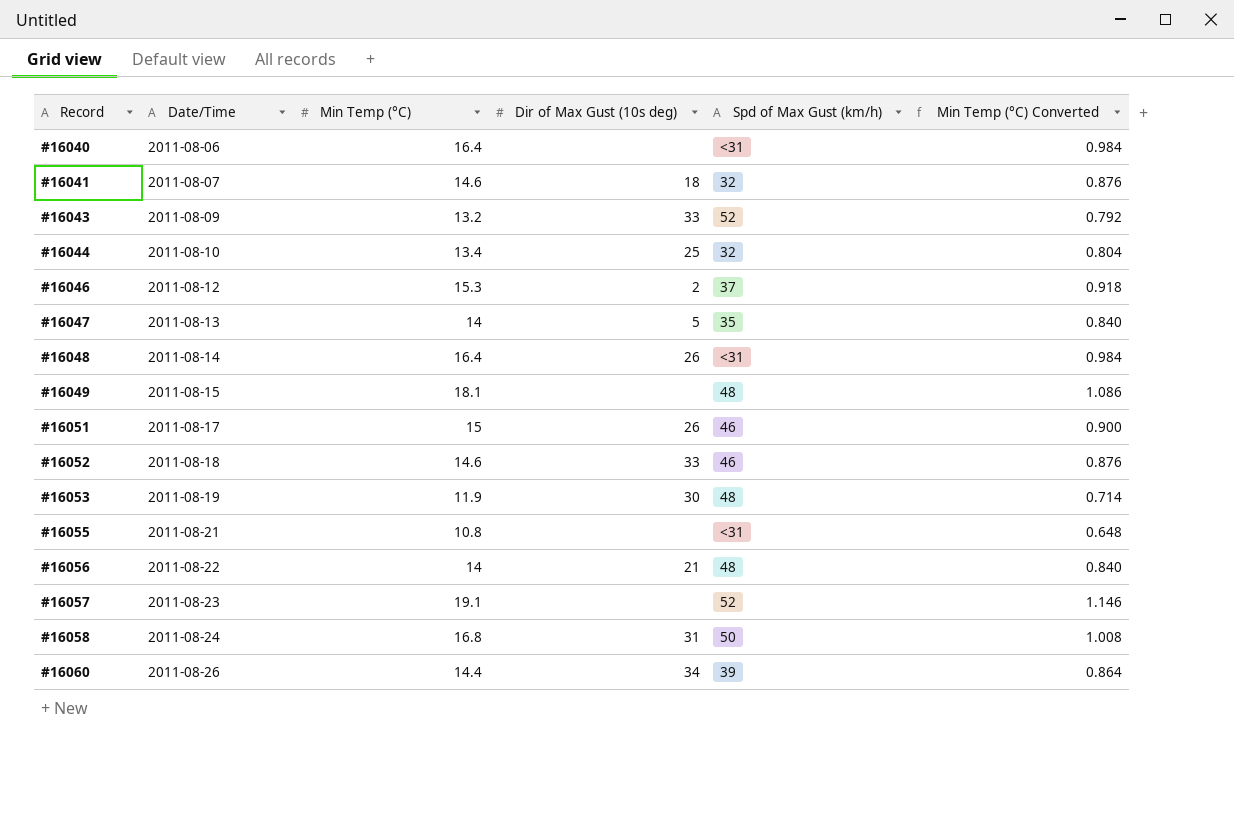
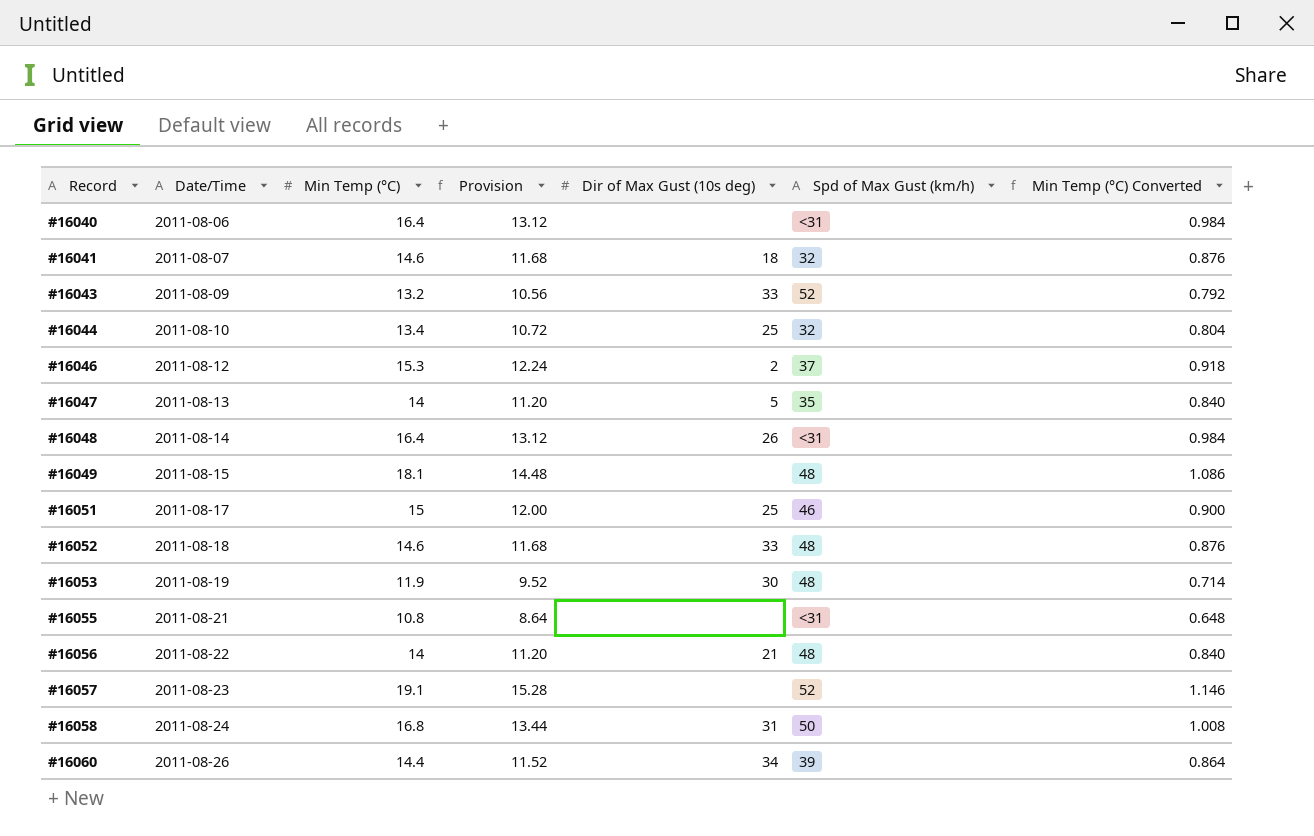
column Provision | formula: none -> [Min Temp (°C)] * 0.8
#16051 | Dir of Max Gust (10s deg): 26 -> 25
#16052 | Spd of Max Gust (km/h): 46 -> 48

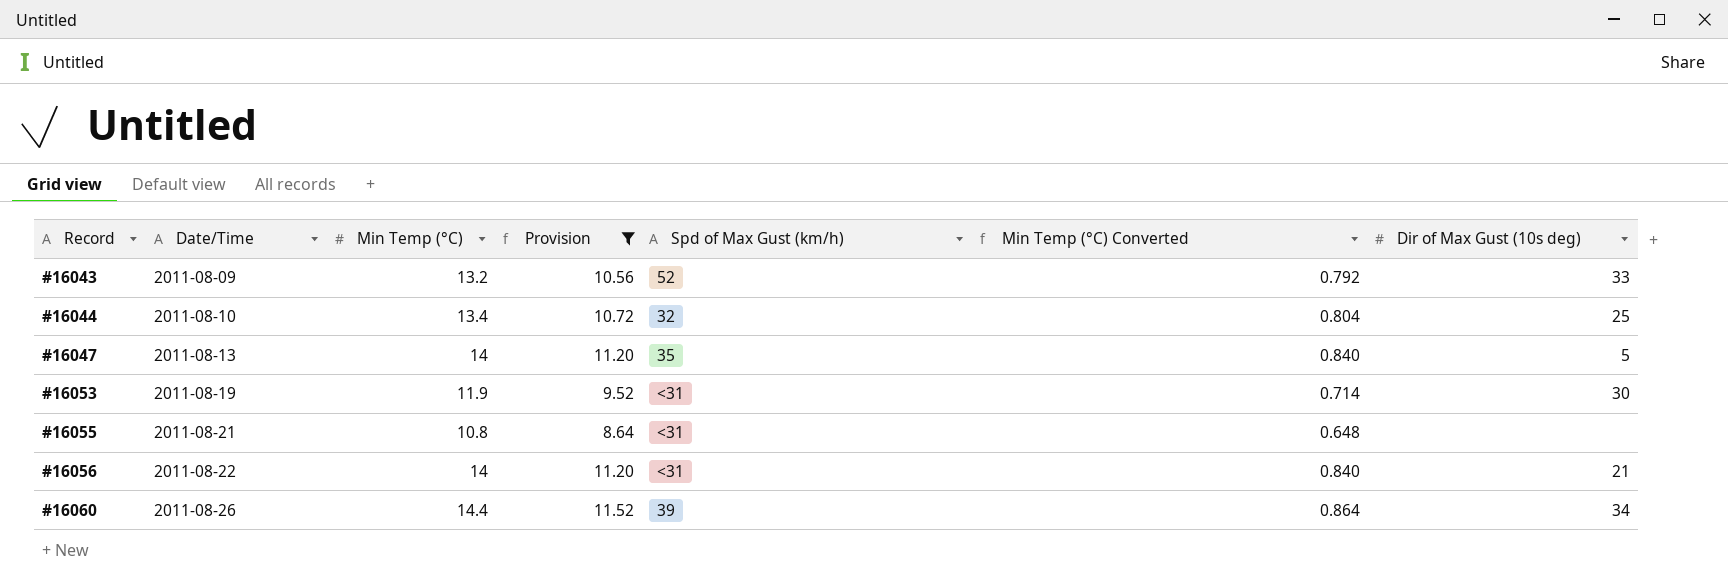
filter: none -> Provision <= 11.52
column Dir of Max Gust (10s deg) | position: 5 -> 7
#16053 | Spd of Max Gust (km/h): 48 -> <31
#16056 | Spd of Max Gust (km/h): 48 -> <31

